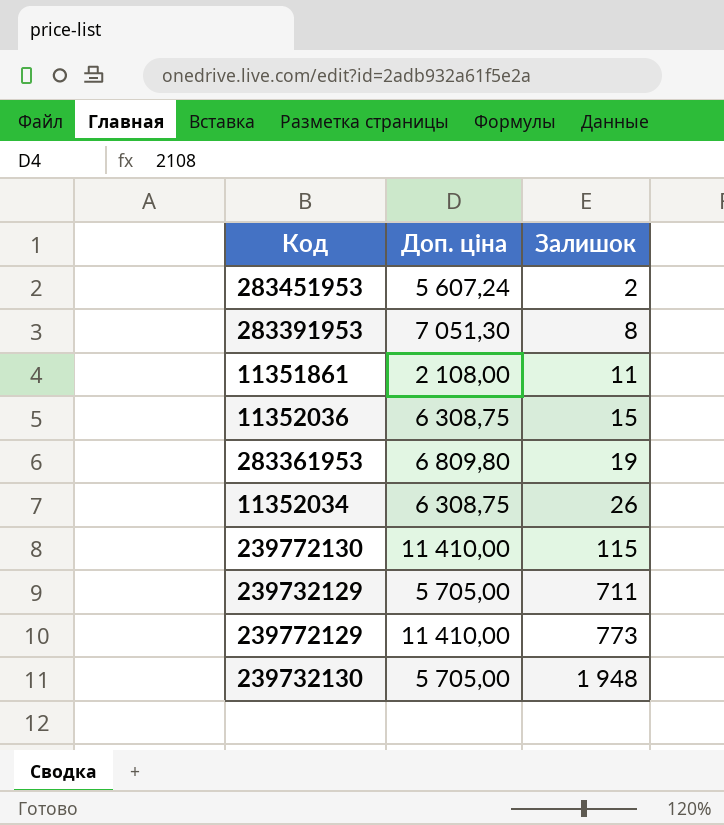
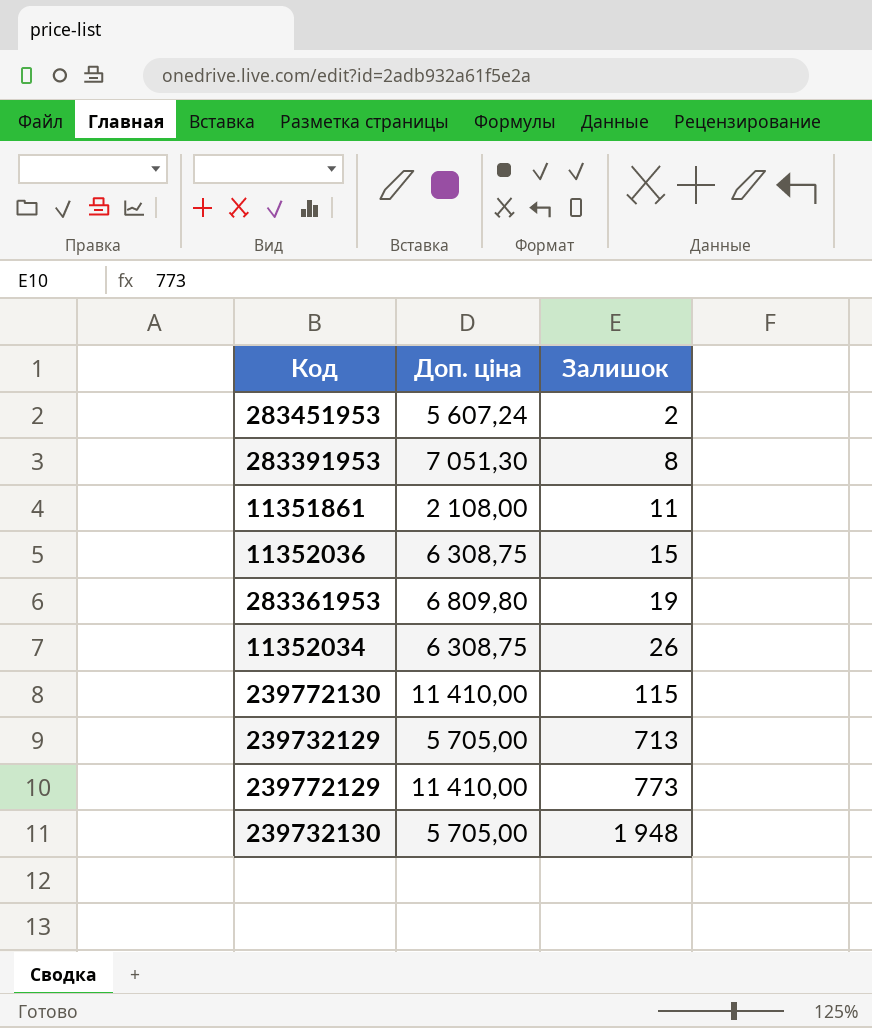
239732129 | Залишок: 711 -> 713

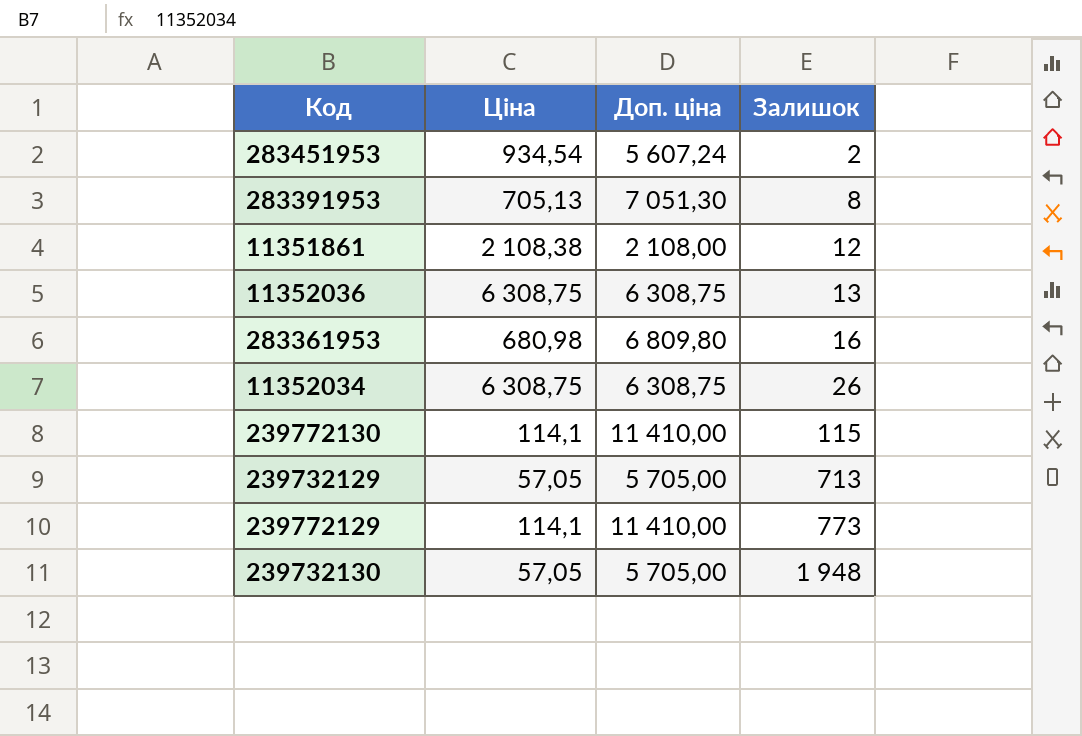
column Ціна | position: none -> 2
11351861 | Залишок: 11 -> 12
11352036 | Залишок: 15 -> 13
283361953 | Залишок: 19 -> 16

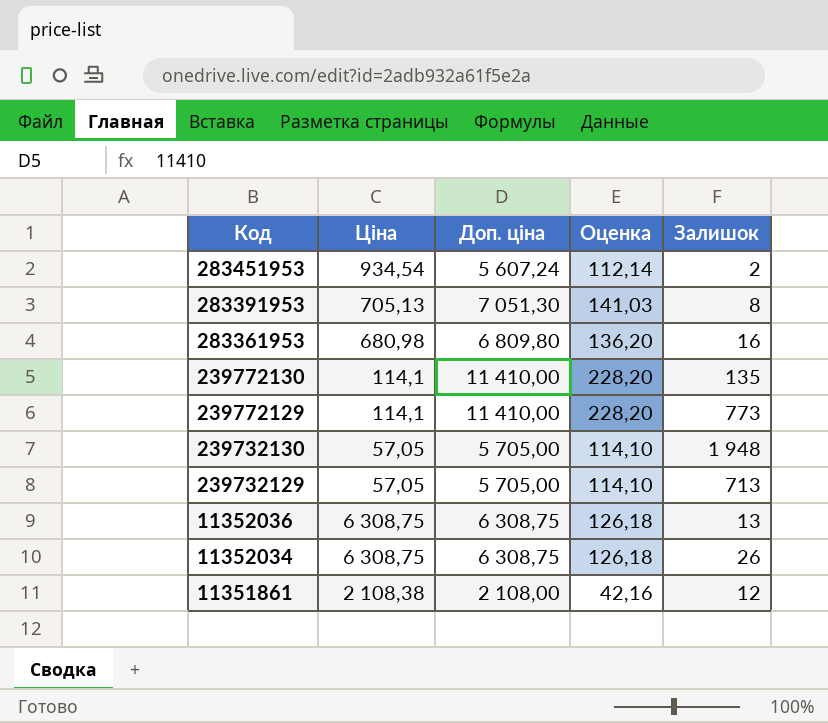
row order: Залишок ascending -> Код descending
column Оценка | formula: none -> [Доп. ціна] * 0,02
239772130 | Залишок: 115 -> 135

